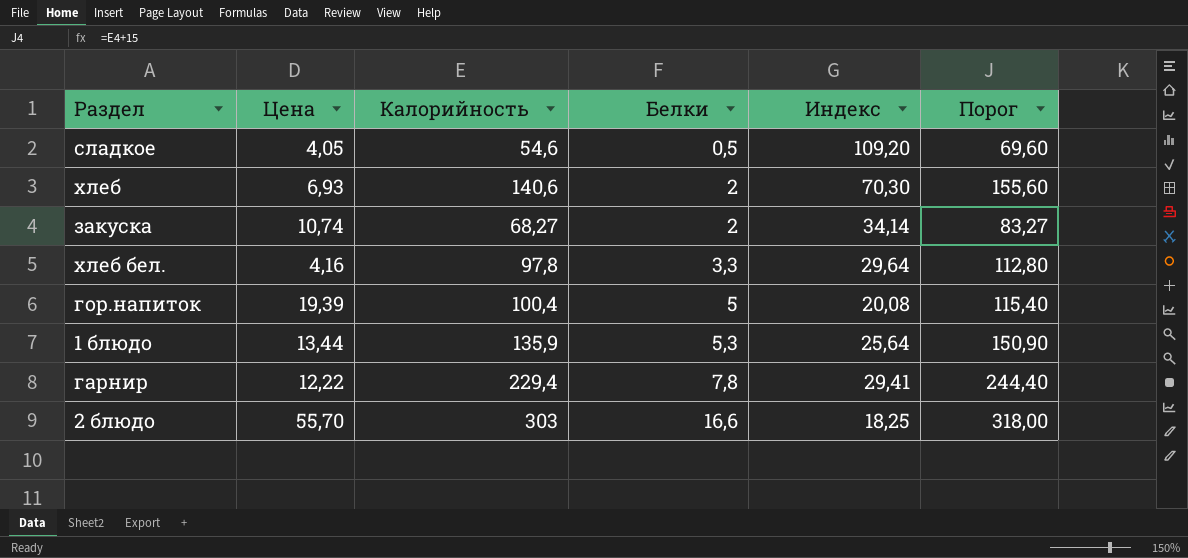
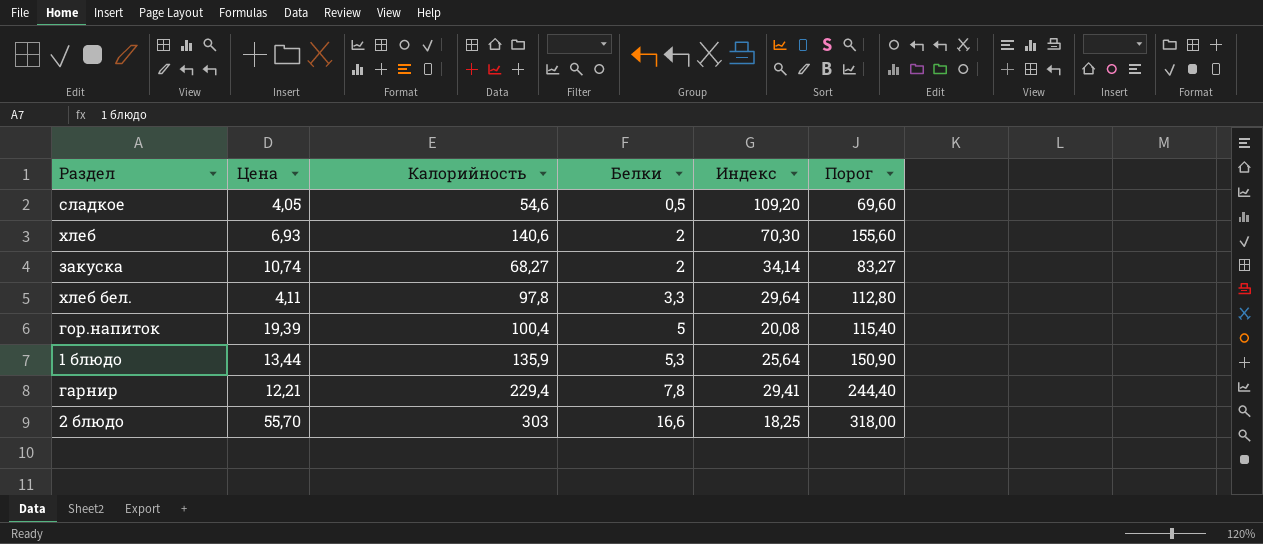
хлеб бел. | Цена: 4,16 -> 4,11
гарнир | Цена: 12,22 -> 12,21

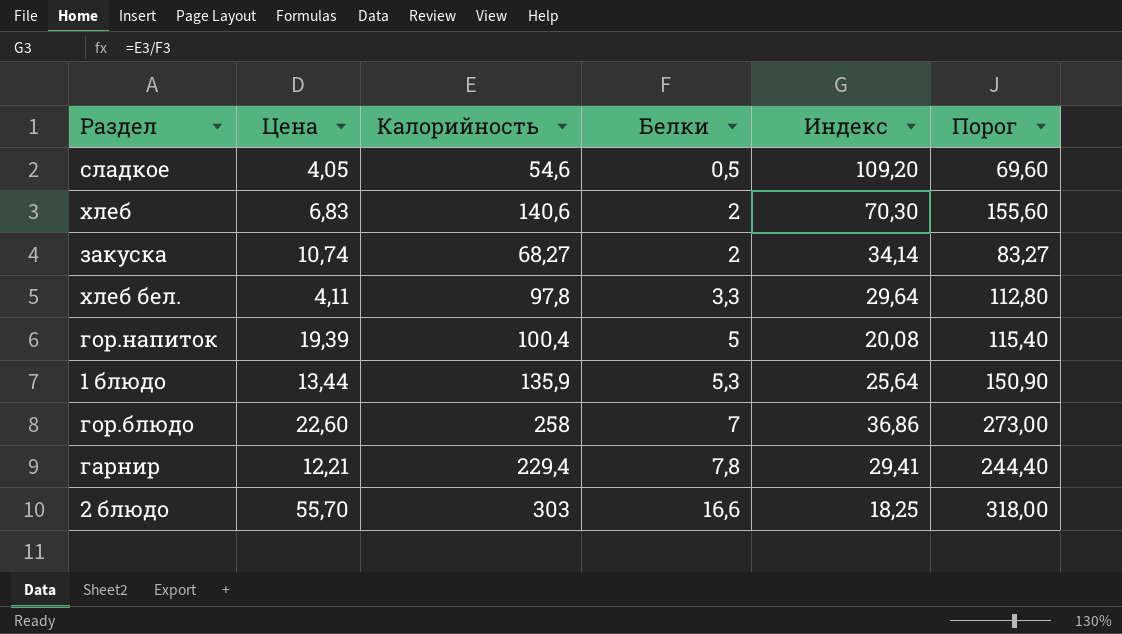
хлеб | Цена: 6,93 -> 6,83
row гор.блюдо: none -> 22,60 | 258 | 7 | 36,86 | 273,00

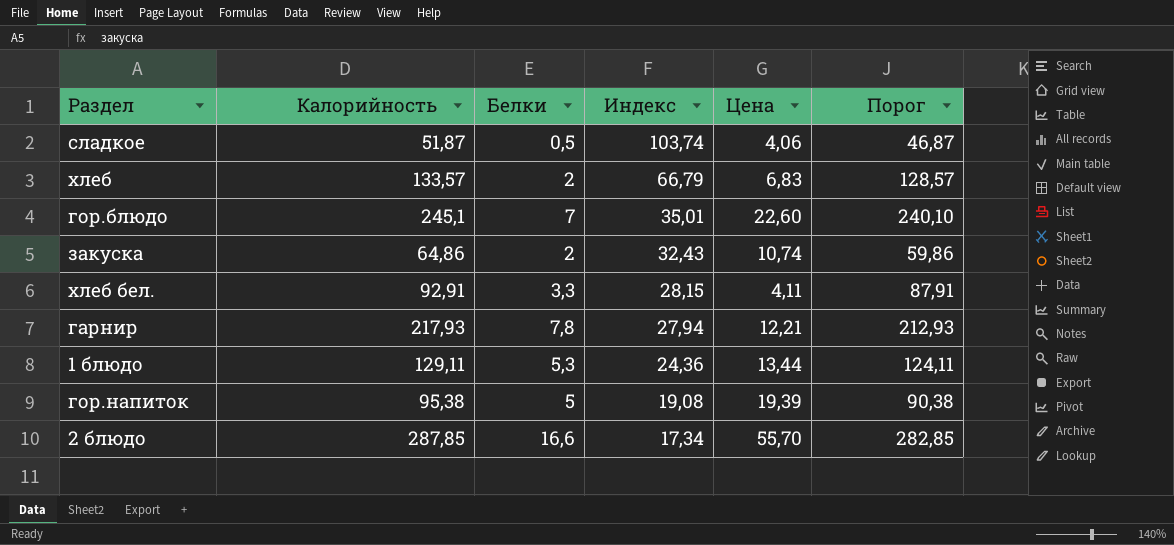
row order: Белки ascending -> Индекс descending
column Цена | position: 2 -> 5
column Порог | formula: [Калорийность] + 15 -> [Калорийность] - 5
сладкое | Калорийность: 54,6 -> 51,87
сладкое | Индекс: 109,20 -> 103,74
сладкое | Цена: 4,05 -> 4,06
хлеб | Калорийность: 140,6 -> 133,57
хлеб | Индекс: 70,30 -> 66,79
гор.блюдо | Калорийность: 258 -> 245,1
гор.блюдо | Индекс: 36,86 -> 35,01
закуска | Калорийность: 68,27 -> 64,86
закуска | Индекс: 34,14 -> 32,43
хлеб бел. | Калорийность: 97,8 -> 92,91
хлеб бел. | Индекс: 29,64 -> 28,15
гарнир | Калорийность: 229,4 -> 217,93
гарнир | Индекс: 29,41 -> 27,94
1 блюдо | Калорийность: 135,9 -> 129,11
1 блюдо | Индекс: 25,64 -> 24,36
гор.напиток | Калорийность: 100,4 -> 95,38
гор.напиток | Индекс: 20,08 -> 19,08
2 блюдо | Калорийность: 303 -> 287,85
2 блюдо | Индекс: 18,25 -> 17,34

